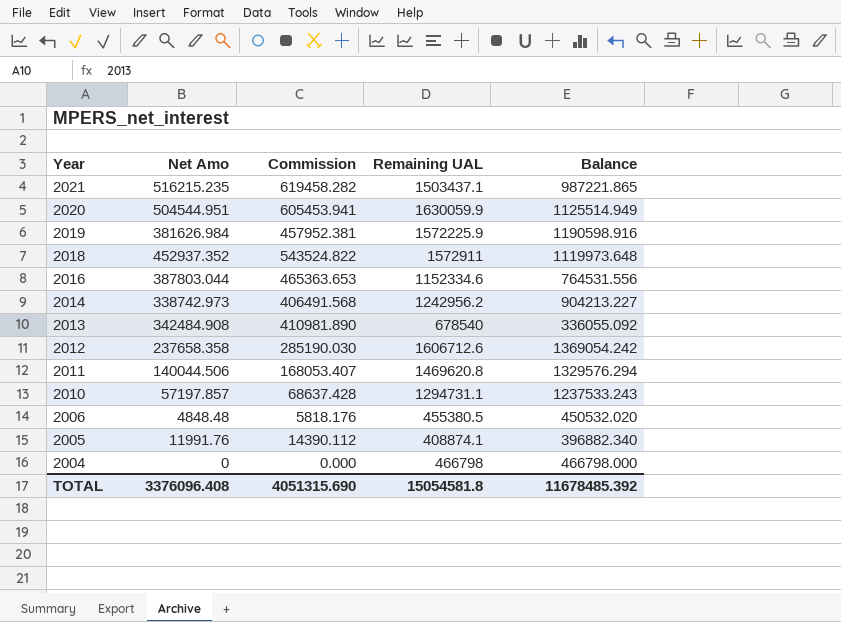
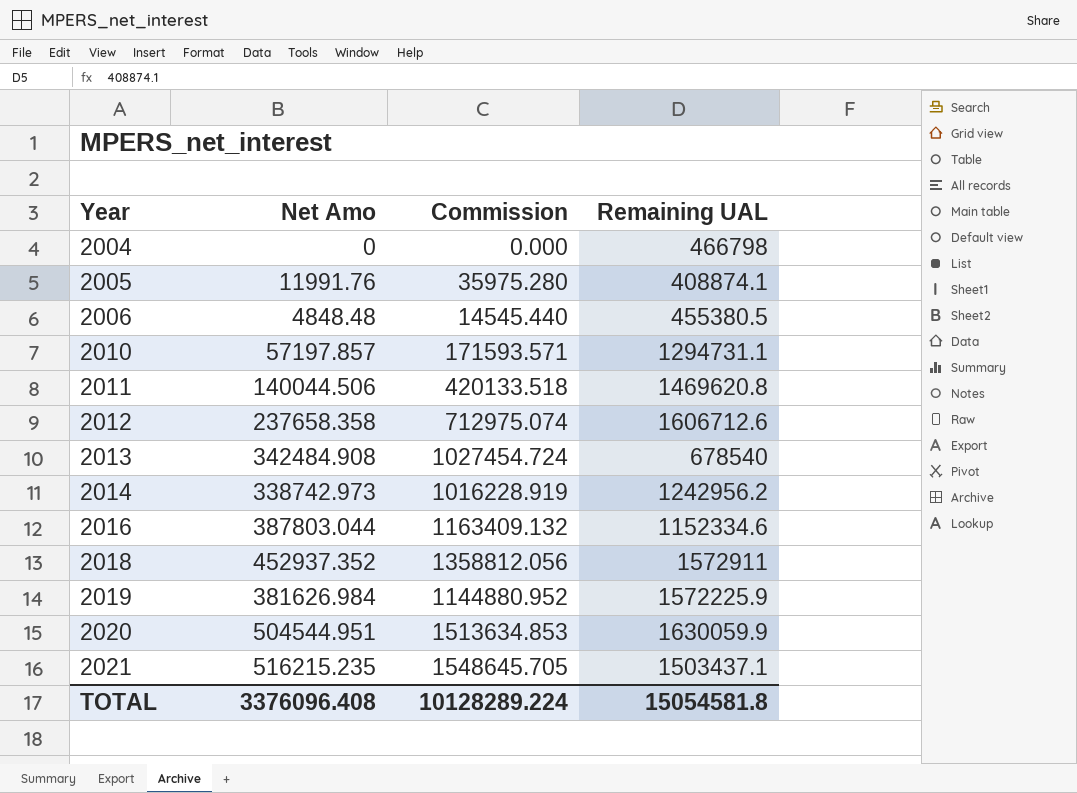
row order: Year descending -> Year ascending
column Balance | formula: [Remaining UAL] - [Net Amo] -> none
column Commission | formula: [Net Amo] * 1.2 -> [Net Amo] * 3
TOTAL | Commission: 4051315.690 -> 10128289.224

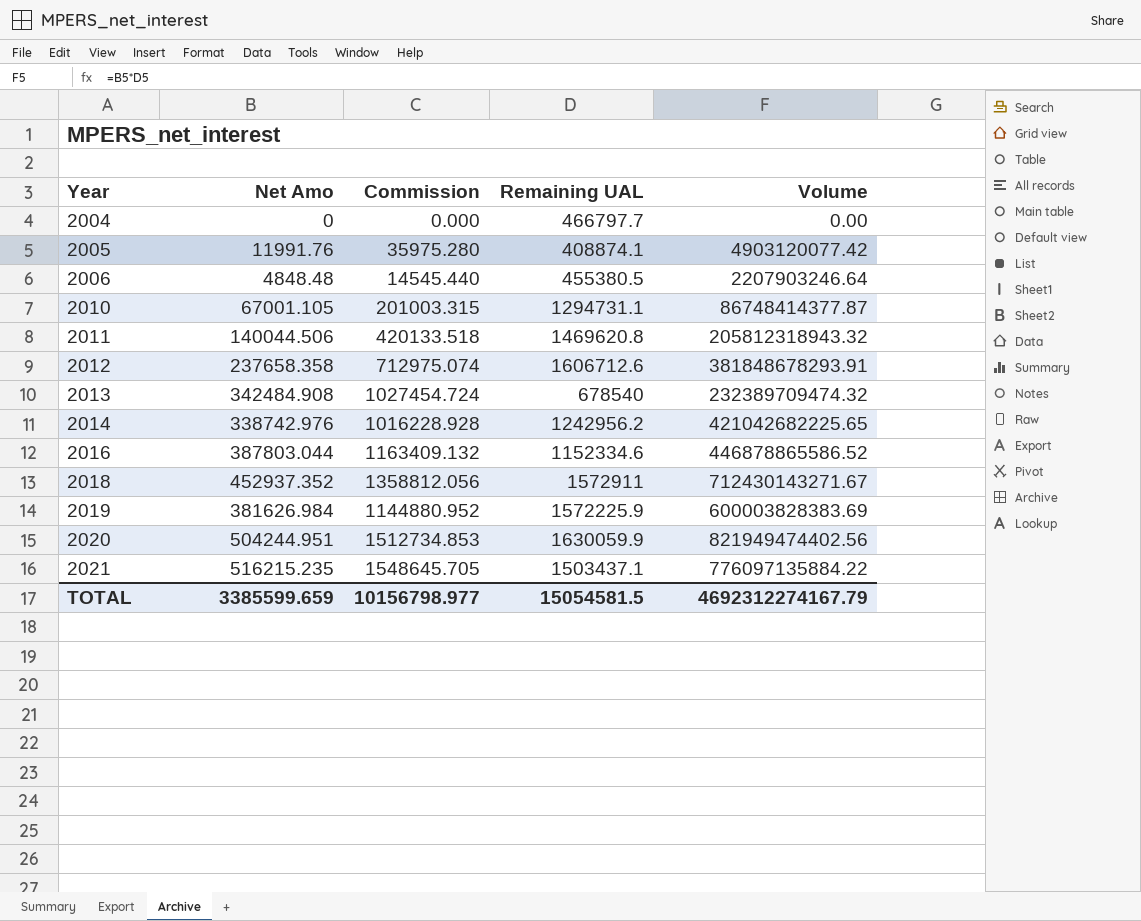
column Volume | formula: none -> [Net Amo] * [Remaining UAL]
2004 | Remaining UAL: 466798 -> 466797.7
2010 | Net Amo: 57197.857 -> 67001.105
2010 | Commission: 171593.571 -> 201003.315
2014 | Net Amo: 338742.973 -> 338742.976
2014 | Commission: 1016228.919 -> 1016228.928
2020 | Net Amo: 504544.951 -> 504244.951
2020 | Commission: 1513634.853 -> 1512734.853
TOTAL | Net Amo: 3376096.408 -> 3385599.659
TOTAL | Commission: 10128289.224 -> 10156798.977
TOTAL | Remaining UAL: 15054581.8 -> 15054581.5

